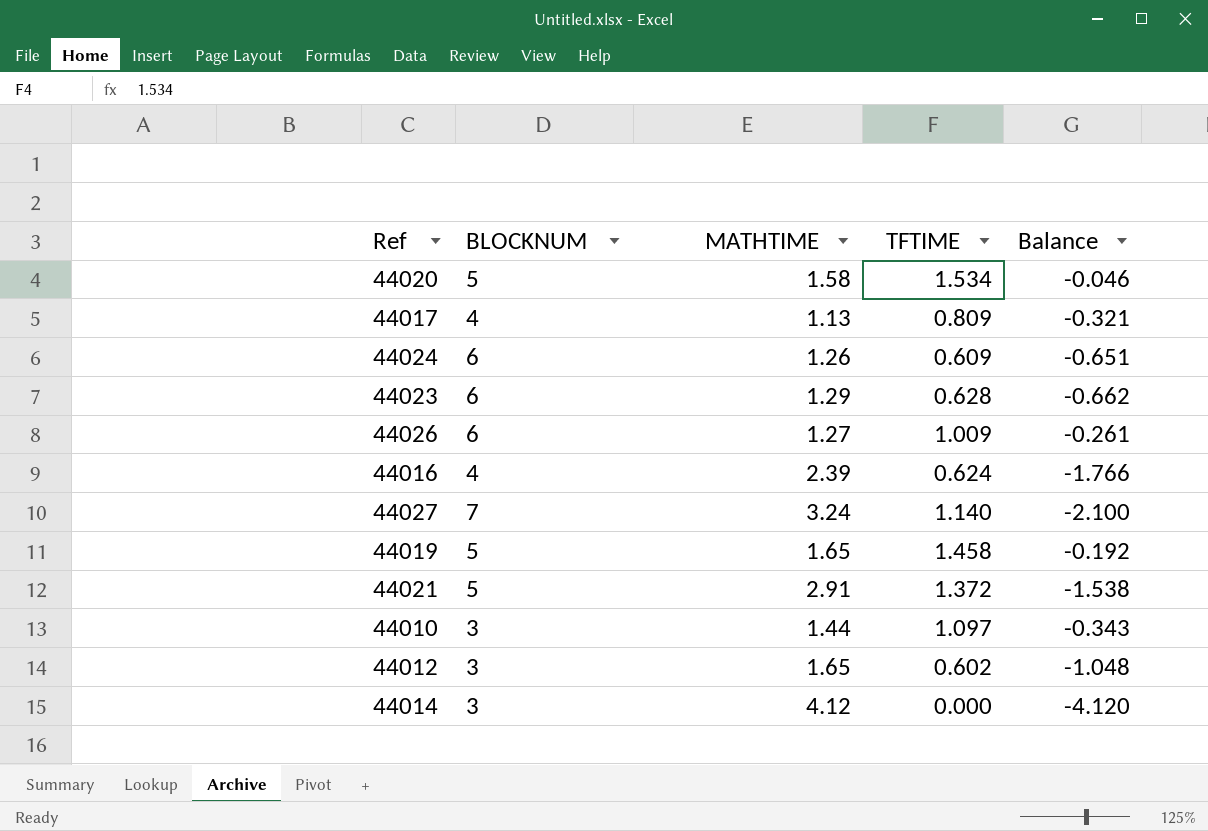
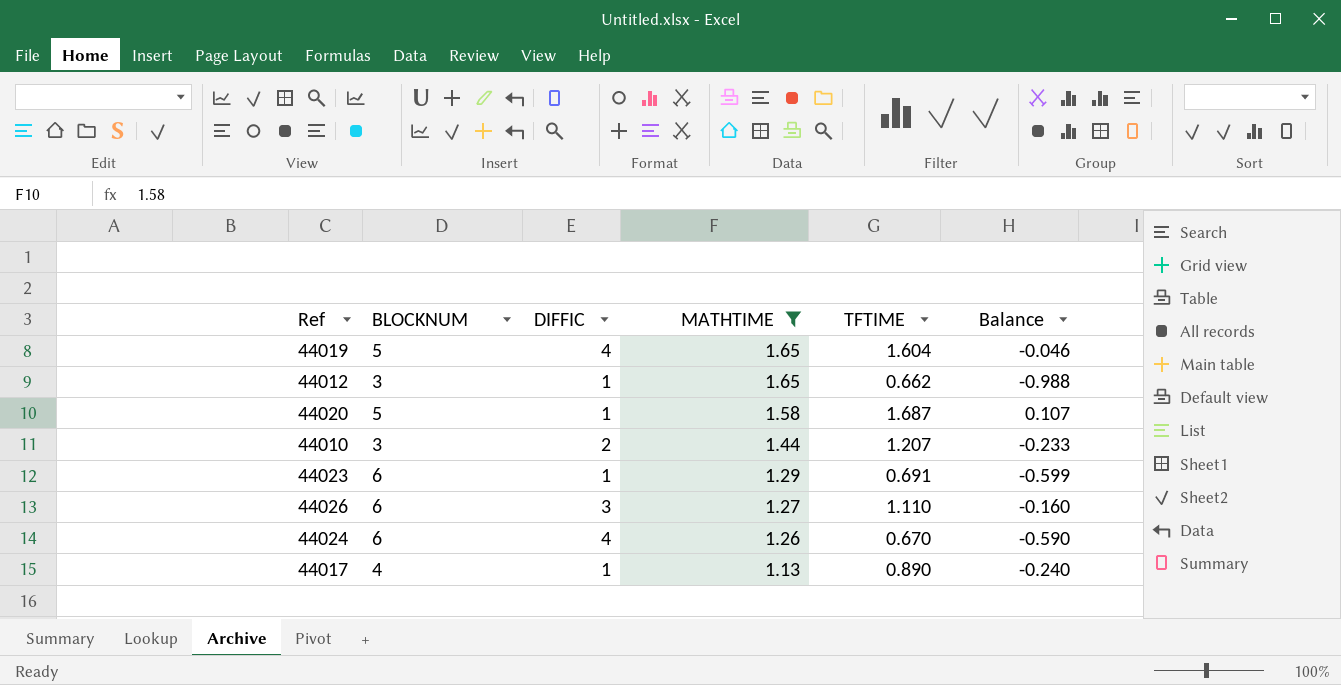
filter: none -> MATHTIME <= 1.65
row order: none -> MATHTIME descending
column DIFFIC | position: none -> 3
44019 | TFTIME: 1.458 -> 1.604
44019 | Balance: -0.192 -> -0.046
44012 | TFTIME: 0.602 -> 0.662
44012 | Balance: -1.048 -> -0.988
44020 | TFTIME: 1.534 -> 1.687
44020 | Balance: -0.046 -> 0.107
44010 | TFTIME: 1.097 -> 1.207
44010 | Balance: -0.343 -> -0.233
44023 | TFTIME: 0.628 -> 0.691
44023 | Balance: -0.662 -> -0.599
44026 | TFTIME: 1.009 -> 1.110
44026 | Balance: -0.261 -> -0.160
44024 | TFTIME: 0.609 -> 0.670
44024 | Balance: -0.651 -> -0.590
44017 | TFTIME: 0.809 -> 0.890
44017 | Balance: -0.321 -> -0.240

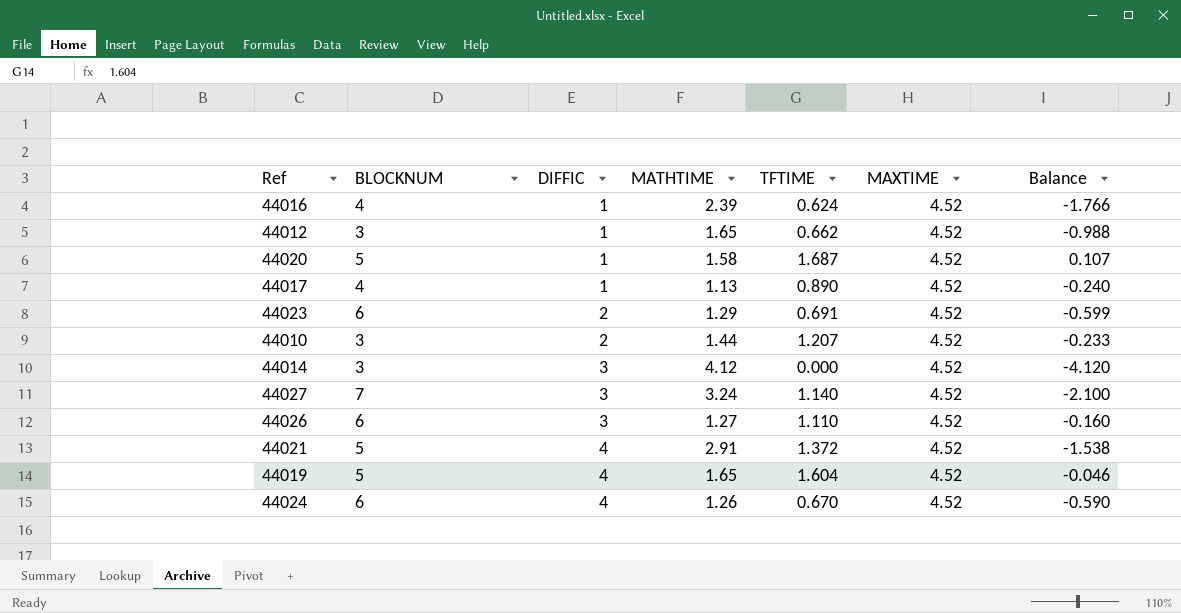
filter: MATHTIME <= 1.65 -> none
row order: MATHTIME descending -> DIFFIC ascending
column MAXTIME | position: none -> 6
44023 | DIFFIC: 1 -> 2

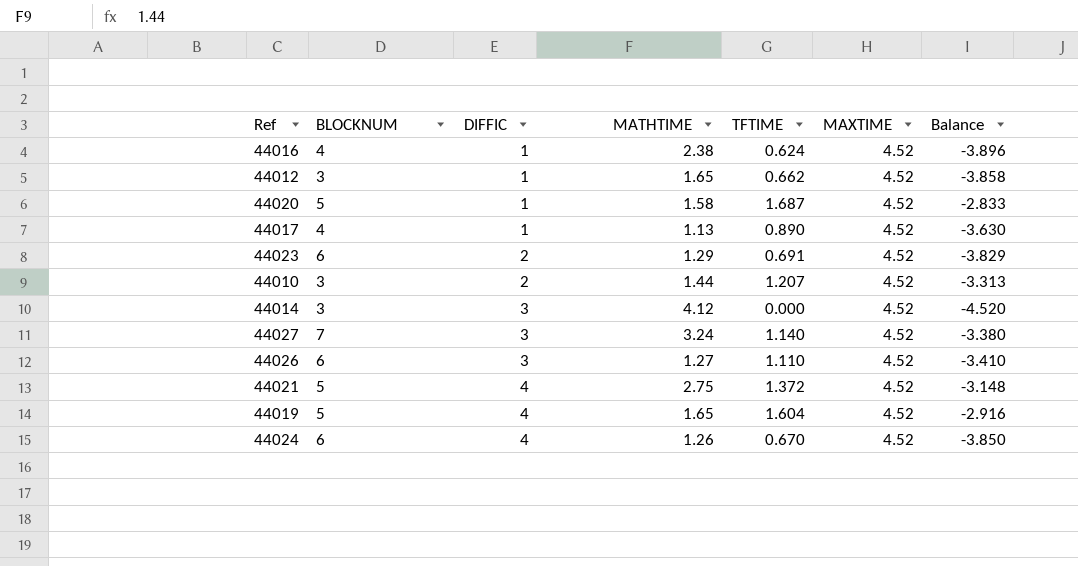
column Balance | formula: [TFTIME] - [MATHTIME] -> [TFTIME] - [MAXTIME]
44016 | MATHTIME: 2.39 -> 2.38
44021 | MATHTIME: 2.91 -> 2.75

